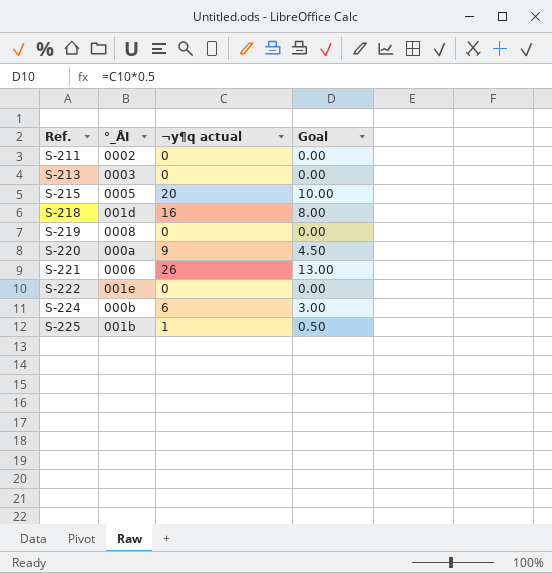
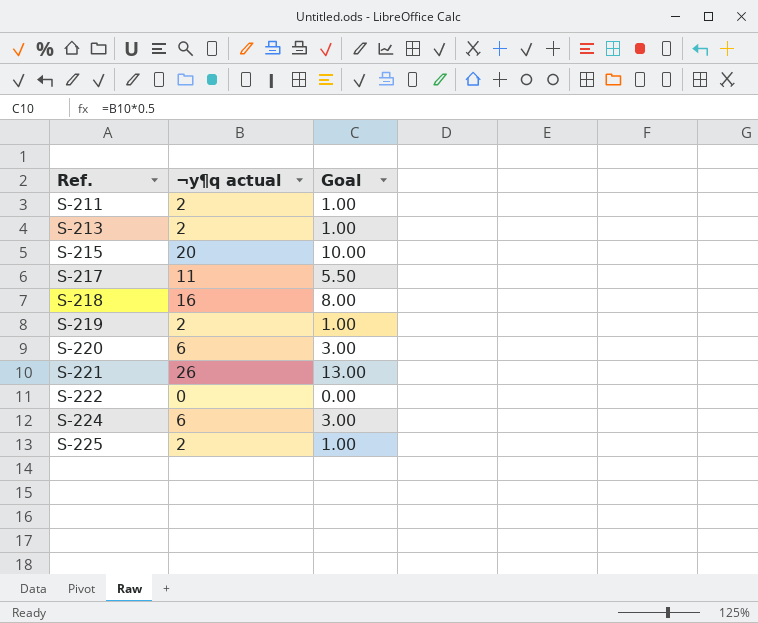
column °_ÂI | position: 2 -> none
S-211 | ¬y¶q actual: 0 -> 2
S-211 | Goal: 0.00 -> 1.00
S-213 | ¬y¶q actual: 0 -> 2
S-213 | Goal: 0.00 -> 1.00
row S-217: none -> 11 | 5.50
S-219 | ¬y¶q actual: 0 -> 2
S-219 | Goal: 0.00 -> 1.00
S-220 | ¬y¶q actual: 9 -> 6
S-220 | Goal: 4.50 -> 3.00
S-225 | ¬y¶q actual: 1 -> 2
S-225 | Goal: 0.50 -> 1.00

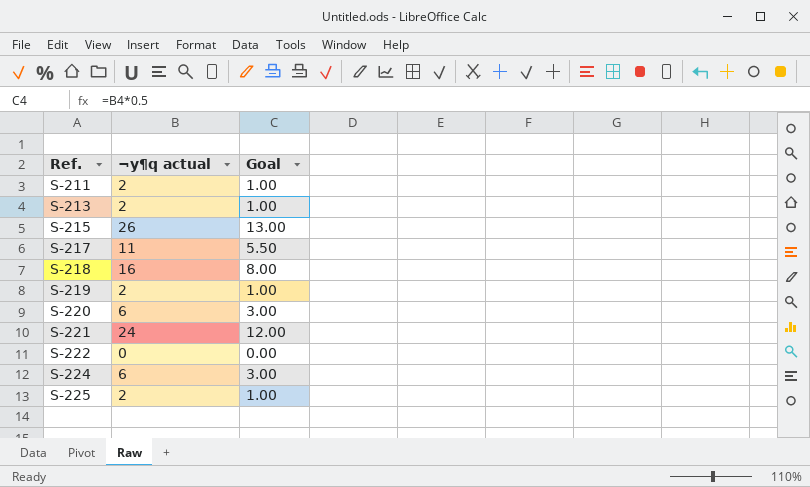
S-215 | ¬y¶q actual: 20 -> 26
S-215 | Goal: 10.00 -> 13.00
S-221 | ¬y¶q actual: 26 -> 24
S-221 | Goal: 13.00 -> 12.00

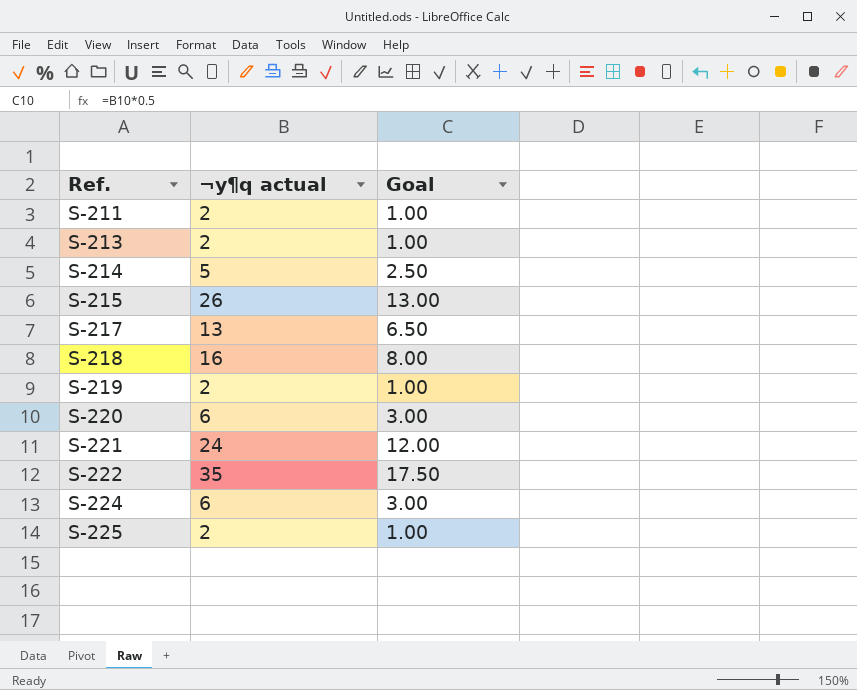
row S-214: none -> 5 | 2.50
S-217 | ¬y¶q actual: 11 -> 13
S-217 | Goal: 5.50 -> 6.50
S-222 | ¬y¶q actual: 0 -> 35
S-222 | Goal: 0.00 -> 17.50

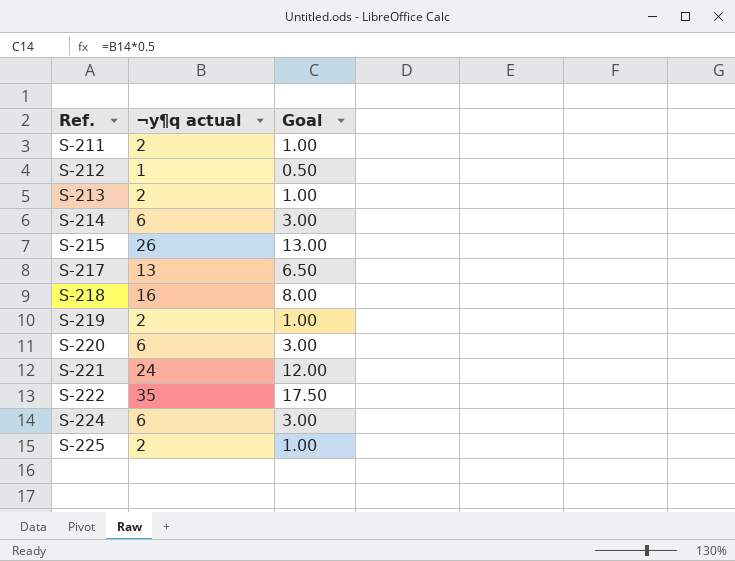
row S-212: none -> 1 | 0.50
S-214 | ¬y¶q actual: 5 -> 6
S-214 | Goal: 2.50 -> 3.00

